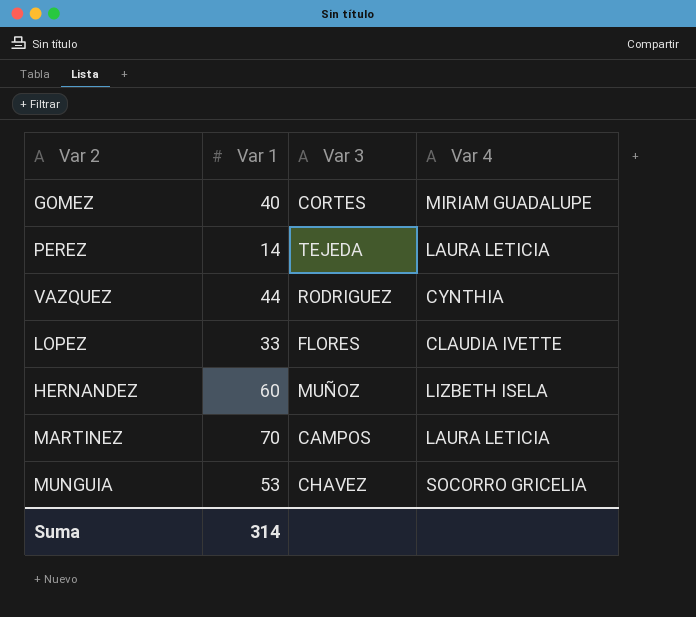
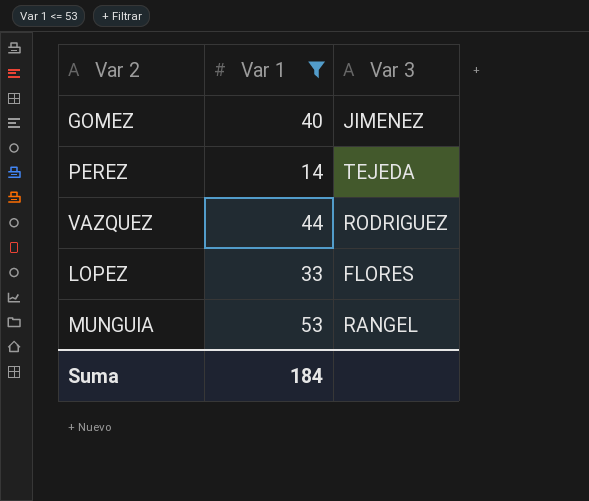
filter: none -> Var 1 <= 53
column Var 4 | position: 4 -> none
GOMEZ | Var 3: CORTES -> JIMENEZ
MUNGUIA | Var 3: CHAVEZ -> RANGEL
Suma | Var 1: 314 -> 184

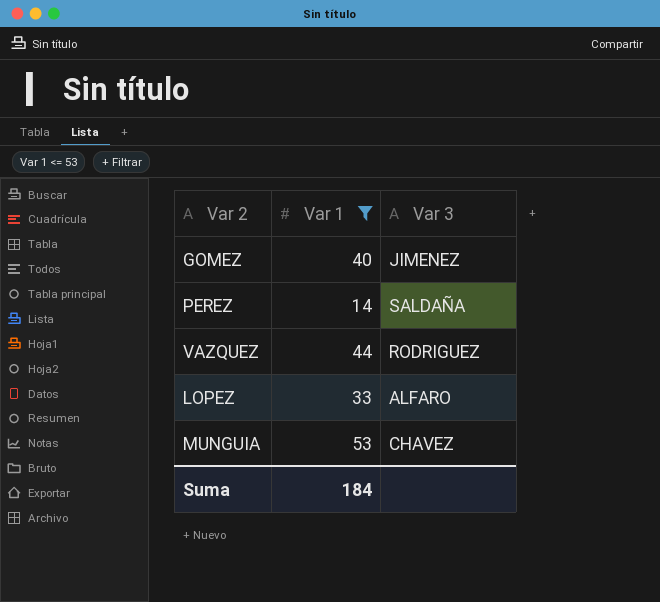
PEREZ | Var 3: TEJEDA -> SALDAÑA
LOPEZ | Var 3: FLORES -> ALFARO
MUNGUIA | Var 3: RANGEL -> CHAVEZ

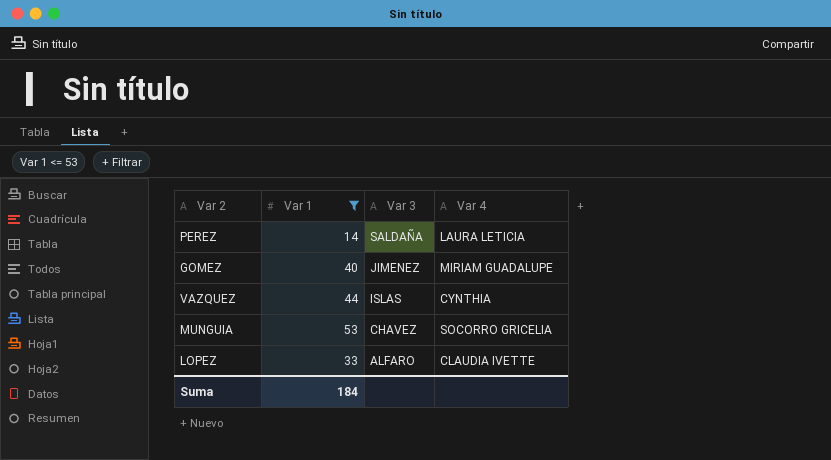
row order: none -> Var 3 descending
column Var 4 | position: none -> 4
VAZQUEZ | Var 3: RODRIGUEZ -> ISLAS

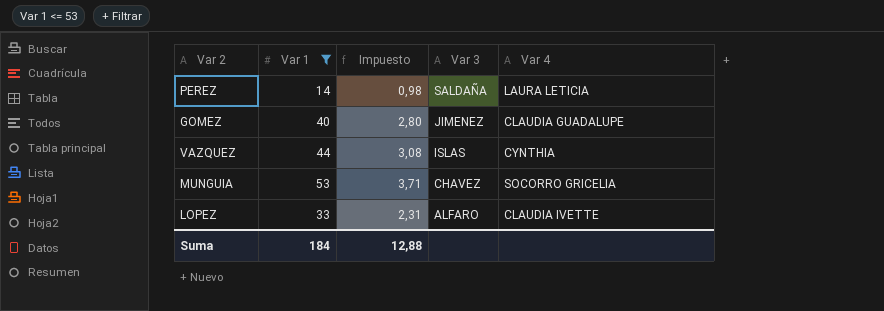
column Impuesto | formula: none -> [Var 1] * 0,07
GOMEZ | Var 4: MIRIAM GUADALUPE -> CLAUDIA GUADALUPE

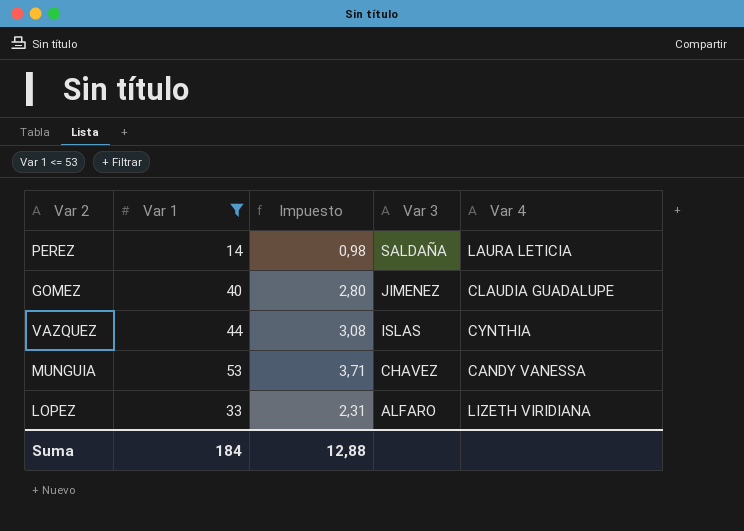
MUNGUIA | Var 4: SOCORRO GRICELIA -> CANDY VANESSA
LOPEZ | Var 4: CLAUDIA IVETTE -> LIZETH VIRIDIANA

